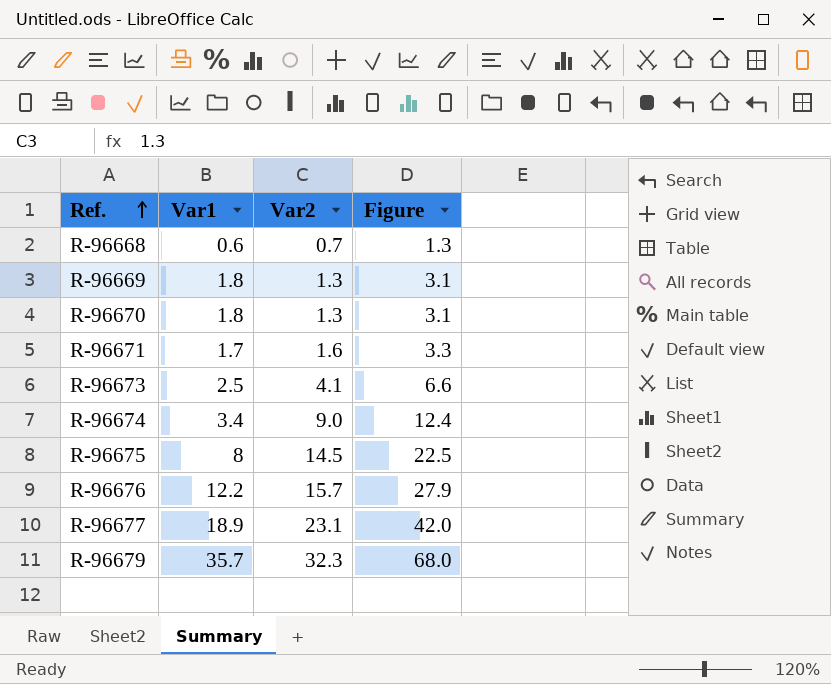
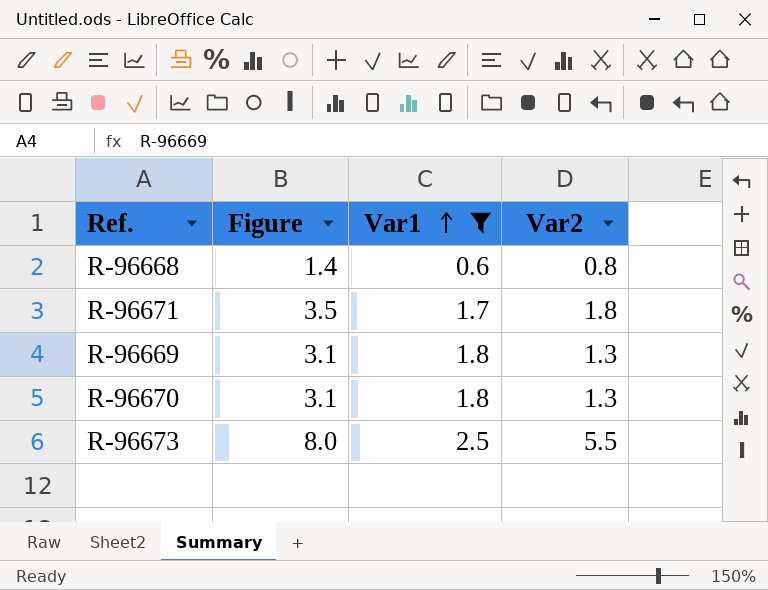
filter: none -> Var1 <= 2.5
row order: Ref. ascending -> Var1 ascending
column Figure | position: 4 -> 2
R-96668 | Figure: 1.3 -> 1.4
R-96668 | Var2: 0.7 -> 0.8
R-96671 | Figure: 3.3 -> 3.5
R-96671 | Var2: 1.6 -> 1.8
R-96673 | Figure: 6.6 -> 8.0
R-96673 | Var2: 4.1 -> 5.5

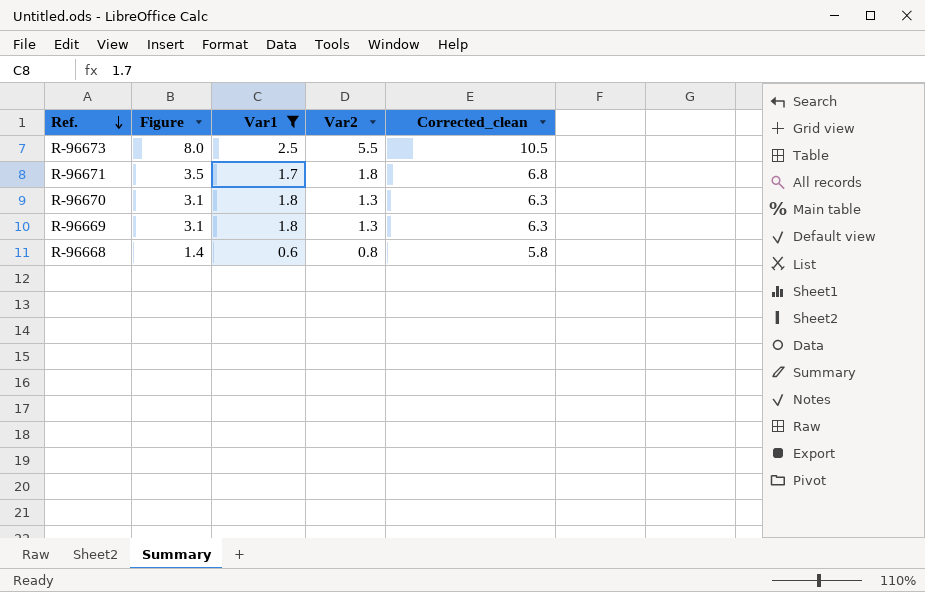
row order: Var1 ascending -> Ref. descending
column Corrected_clean | formula: none -> [Var2] + 5

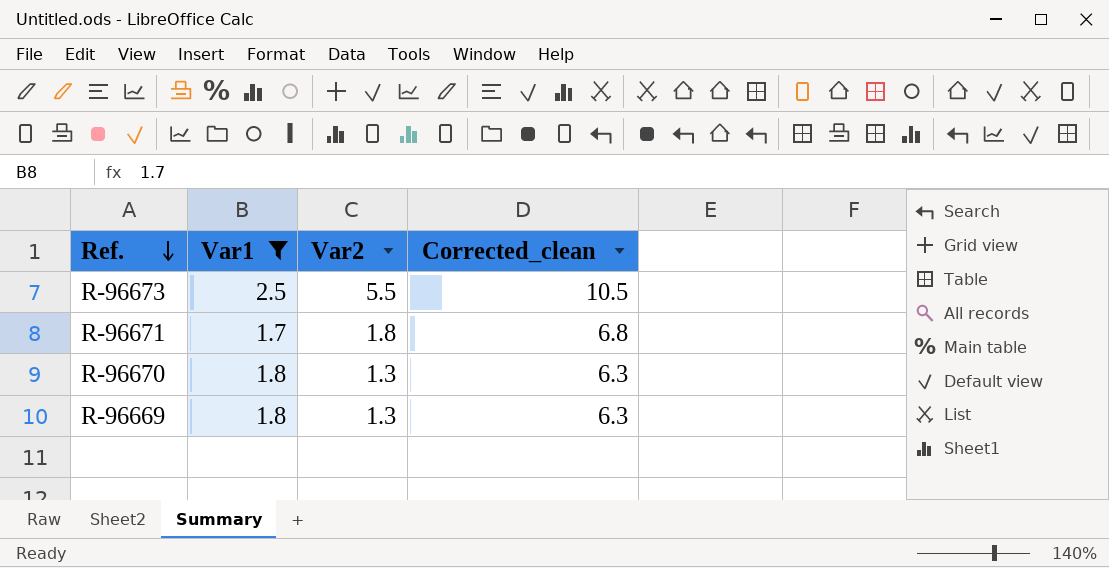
column Figure | formula: [Var1] + [Var2] -> none
row R-96668: 1.4 | 0.6 | 0.8 | 5.8 -> none

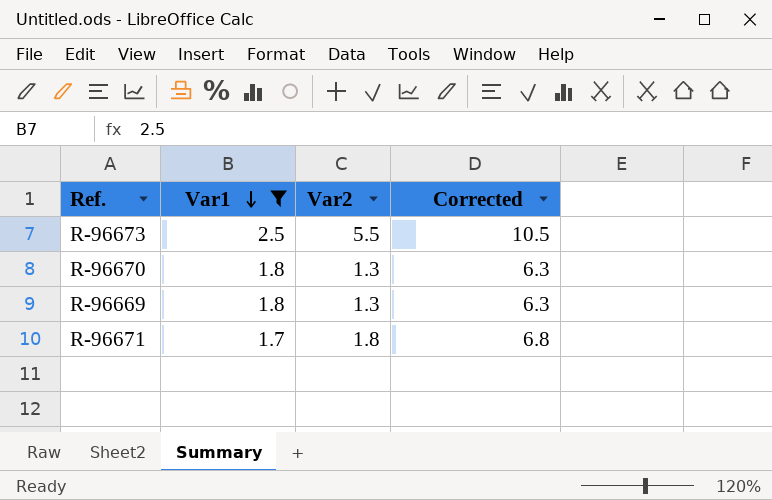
row order: Ref. descending -> Var1 descending
column name: Corrected_clean -> Corrected

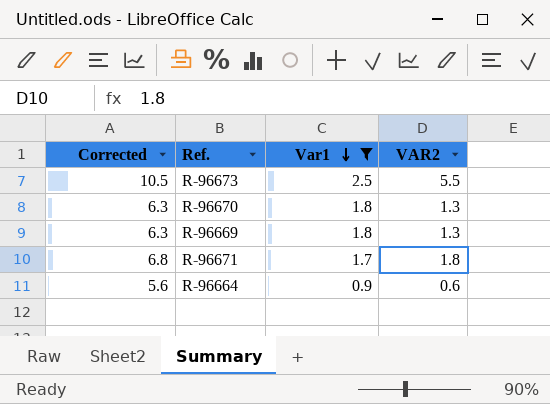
column Corrected | position: 4 -> 1
column name: Var2 -> VAR2
row R-96664: none -> 5.6 | 0.9 | 0.6

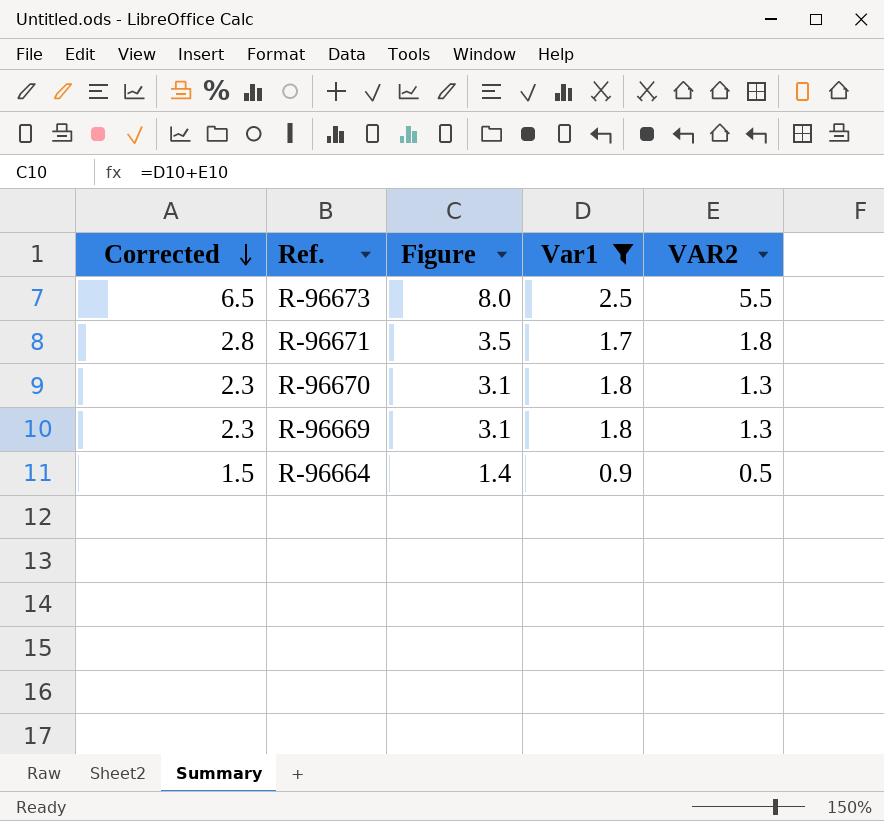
row order: Var1 descending -> Corrected descending
column Corrected | formula: [VAR2] + 5 -> [VAR2] + 1
column Figure | formula: none -> [Var1] + [VAR2]
R-96664 | VAR2: 0.6 -> 0.5

